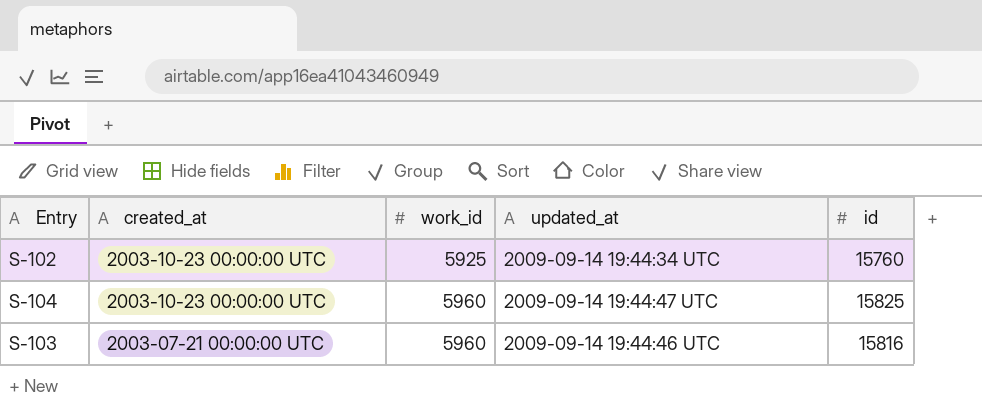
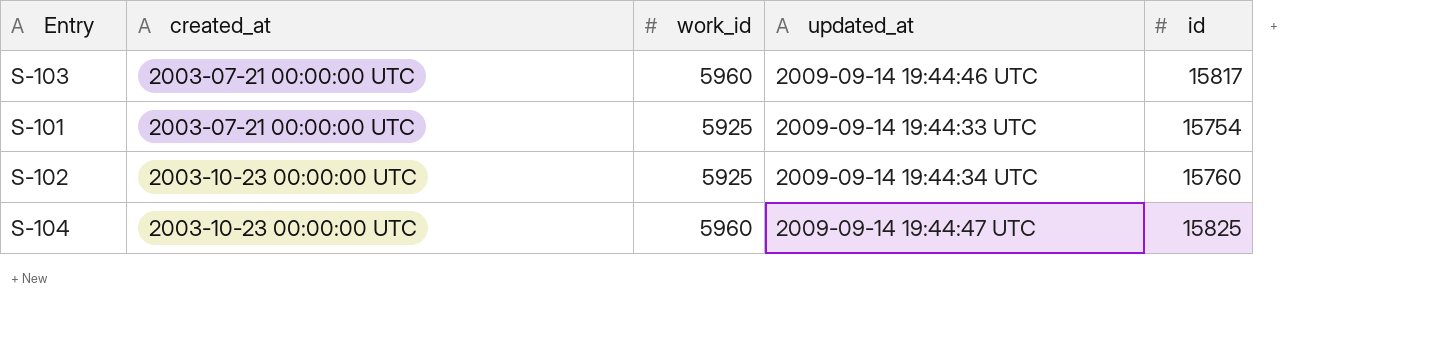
row order: created_at descending -> created_at ascending
S-103 | id: 15816 -> 15817
row S-101: none -> 2003-07-21 00:00:00 UTC | 5925 | 2009-09-14 19:44:33 UTC | 15754

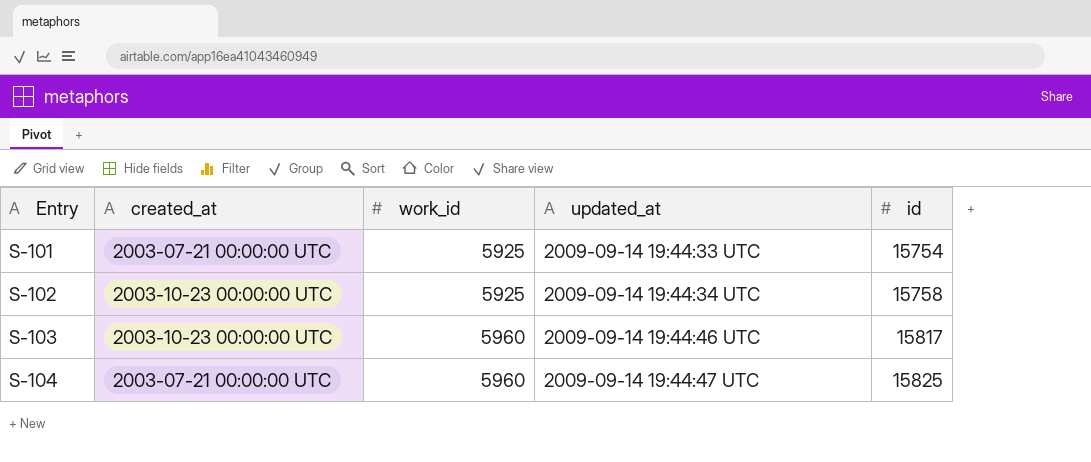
row order: created_at ascending -> Entry ascending
S-102 | id: 15760 -> 15758
S-103 | created_at: 2003-07-21 00:00:00 UTC -> 2003-10-23 00:00:00 UTC
S-104 | created_at: 2003-10-23 00:00:00 UTC -> 2003-07-21 00:00:00 UTC

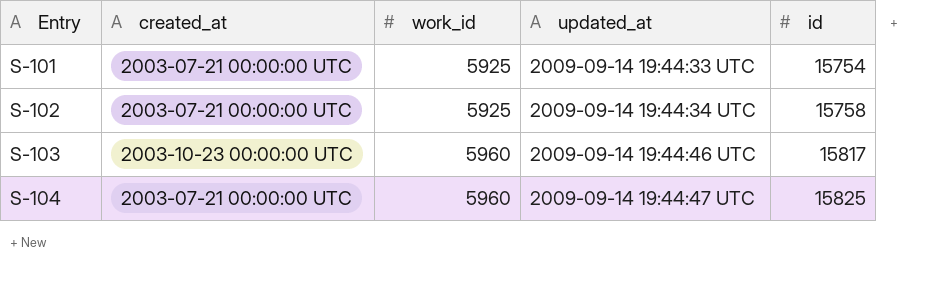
S-102 | created_at: 2003-10-23 00:00:00 UTC -> 2003-07-21 00:00:00 UTC

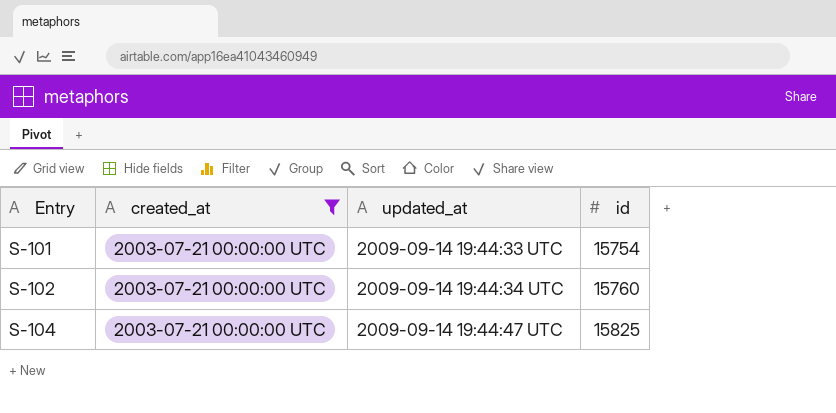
filter: none -> created_at = 2003-07-21 00:00:00 UTC
column work_id | position: 3 -> none
S-102 | id: 15758 -> 15760

